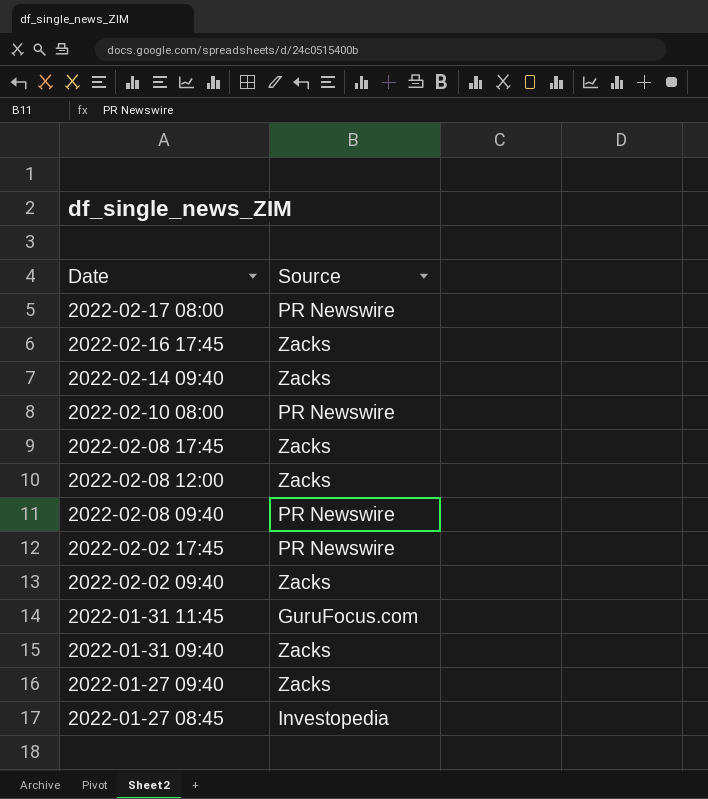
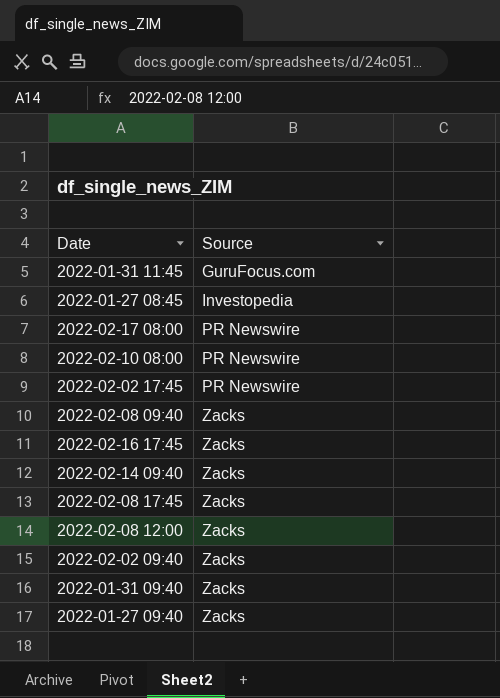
row order: Date descending -> Source ascending
2022-02-08 09:40 | Source: PR Newswire -> Zacks

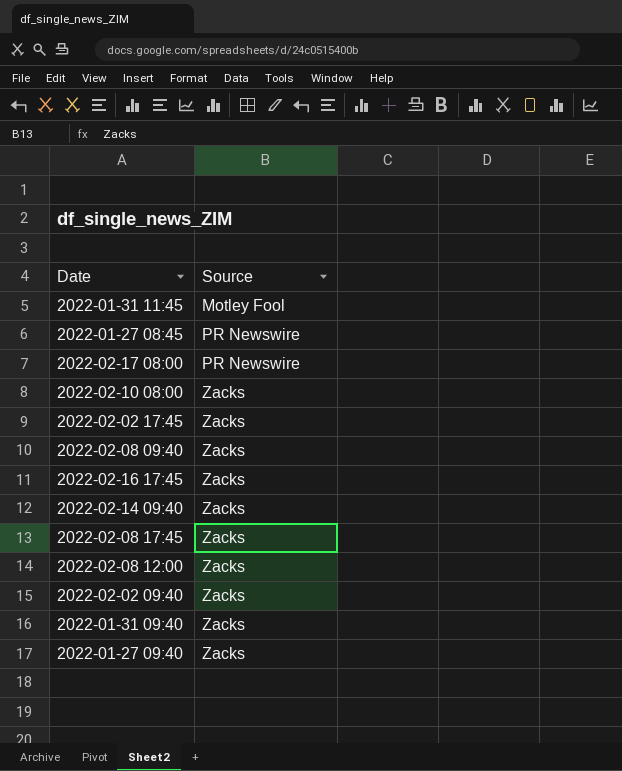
2022-01-31 11:45 | Source: GuruFocus.com -> Motley Fool
2022-01-27 08:45 | Source: Investopedia -> PR Newswire
2022-02-10 08:00 | Source: PR Newswire -> Zacks
2022-02-02 17:45 | Source: PR Newswire -> Zacks

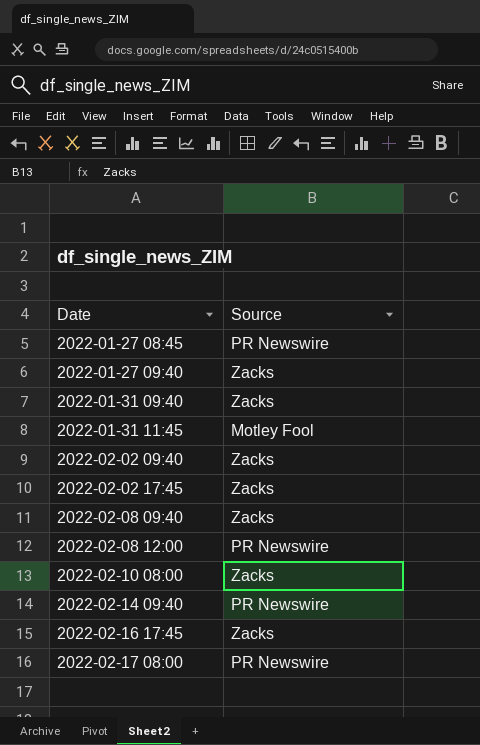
row order: Source ascending -> Date ascending
row 2022-02-08 17:45: Zacks -> none
2022-02-08 12:00 | Source: Zacks -> PR Newswire
2022-02-14 09:40 | Source: Zacks -> PR Newswire

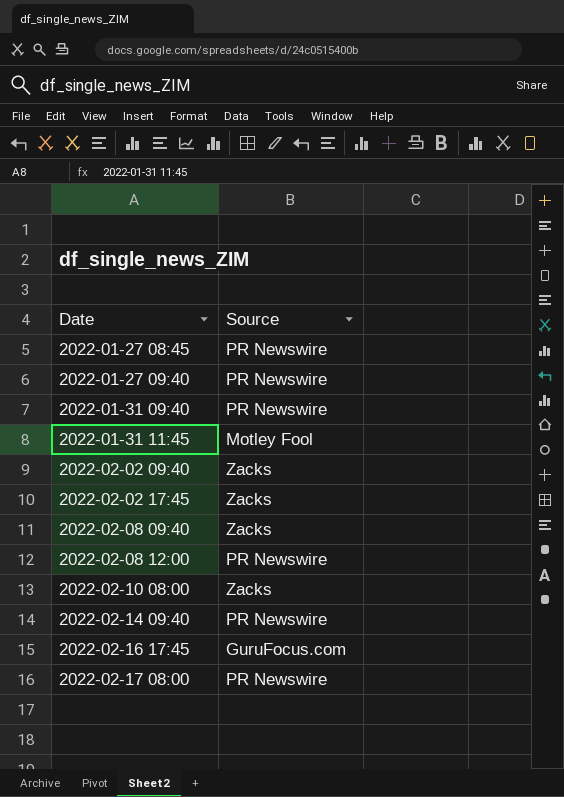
2022-01-27 09:40 | Source: Zacks -> PR Newswire
2022-01-31 09:40 | Source: Zacks -> PR Newswire
2022-02-16 17:45 | Source: Zacks -> GuruFocus.com

